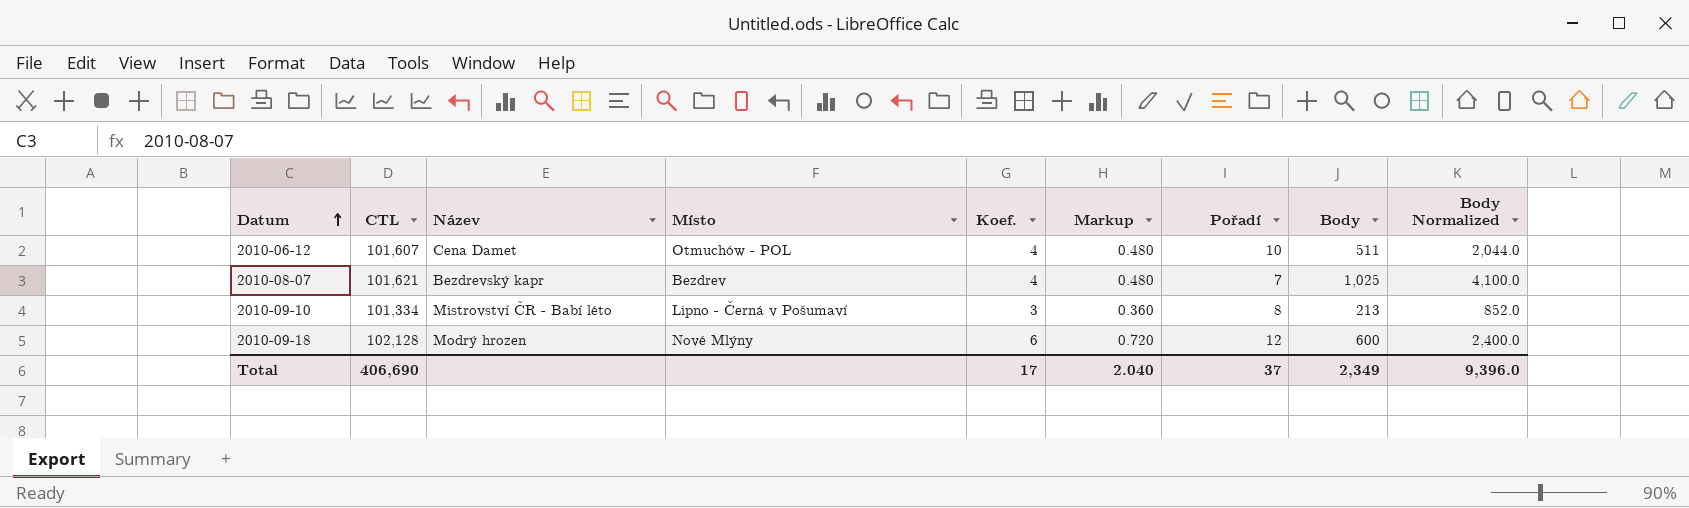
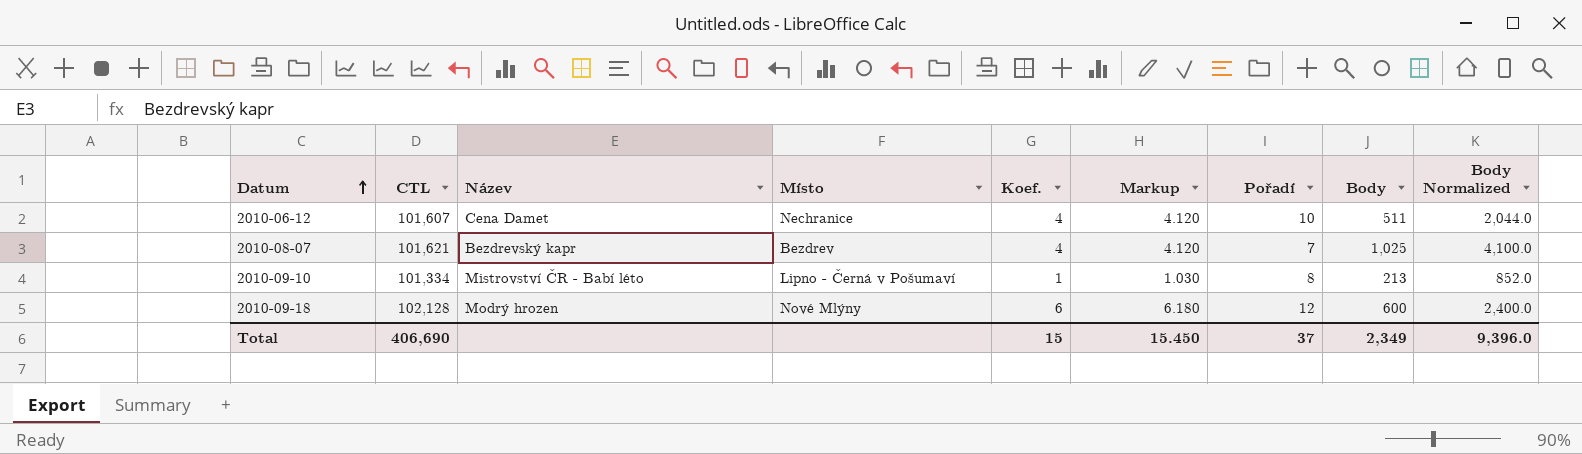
column Markup | formula: [Koef.] * 0.12 -> [Koef.] * 1.03
2010-06-12 | Místo: Otmuchów - POL -> Nechranice
2010-09-10 | Koef.: 3 -> 1
Total | Koef.: 17 -> 15
Total | Markup: 2.040 -> 15.450

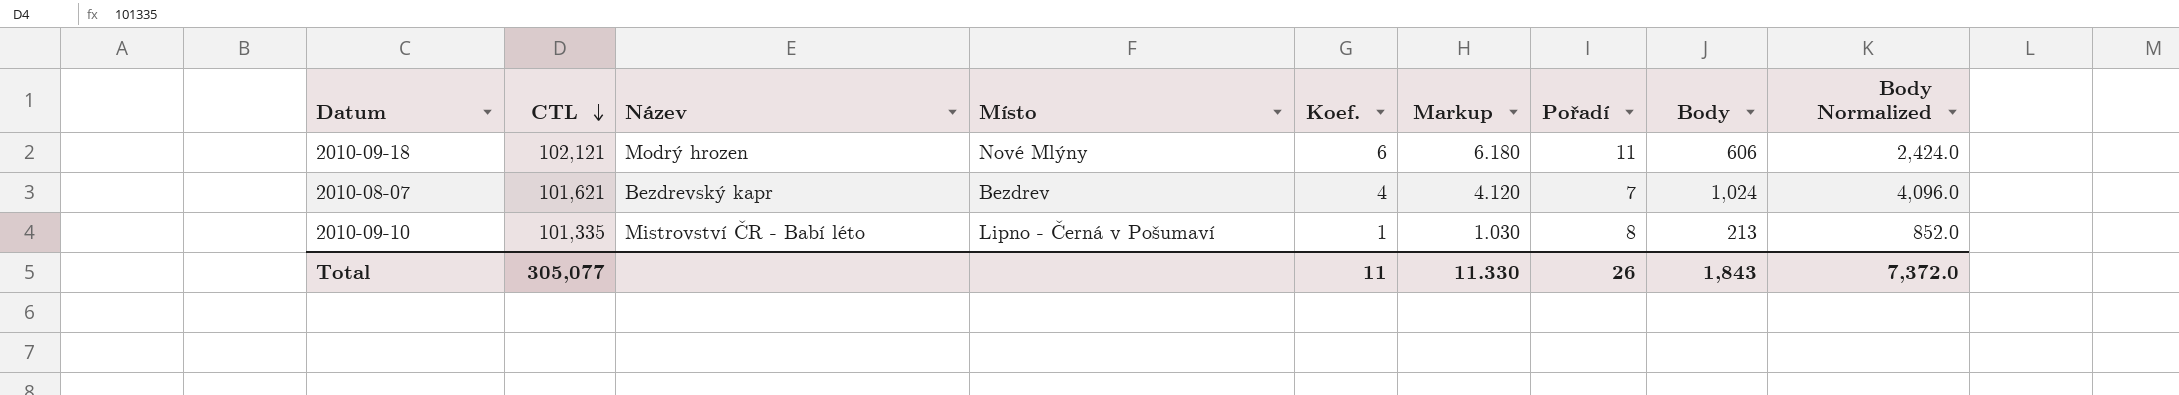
row order: Datum ascending -> CTL descending
row 2010-06-12: 101,607 | Cena Damet | Nechranice | 4 | 4.120 | 10 | 511 | 2,044.0 -> none
2010-09-18 | CTL: 102,128 -> 102,121
2010-09-18 | Pořadí: 12 -> 11
2010-09-18 | Body: 600 -> 606
2010-09-18 | Body Normalized: 2,400.0 -> 2,424.0
2010-08-07 | Body: 1,025 -> 1,024
2010-08-07 | Body Normalized: 4,100.0 -> 4,096.0
2010-09-10 | CTL: 101,334 -> 101,335
Total | CTL: 406,690 -> 305,077
Total | Koef.: 15 -> 11
Total | Markup: 15.450 -> 11.330
Total | Pořadí: 37 -> 26
Total | Body: 2,349 -> 1,843
Total | Body Normalized: 9,396.0 -> 7,372.0

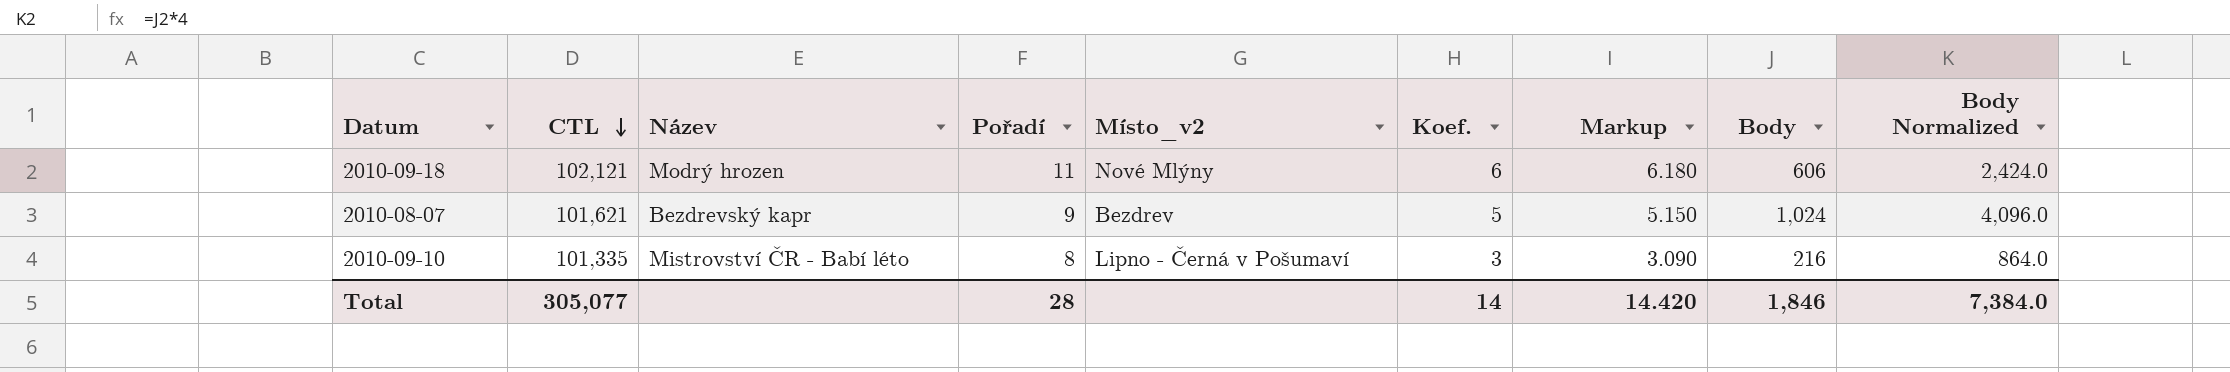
column Pořadí | position: 7 -> 4
column name: Místo -> Místo_v2
2010-08-07 | Pořadí: 7 -> 9
2010-08-07 | Koef.: 4 -> 5
2010-08-07 | Markup: 4.120 -> 5.150
2010-09-10 | Koef.: 1 -> 3
2010-09-10 | Markup: 1.030 -> 3.090
2010-09-10 | Body: 213 -> 216
2010-09-10 | Body Normalized: 852.0 -> 864.0
Total | Pořadí: 26 -> 28
Total | Koef.: 11 -> 14
Total | Markup: 11.330 -> 14.420
Total | Body: 1,843 -> 1,846
Total | Body Normalized: 7,372.0 -> 7,384.0

